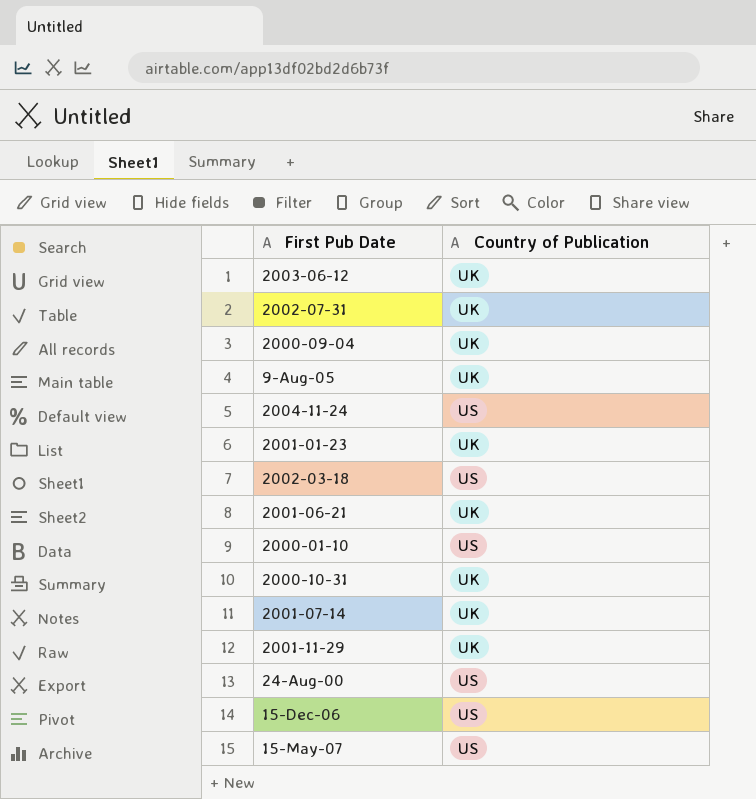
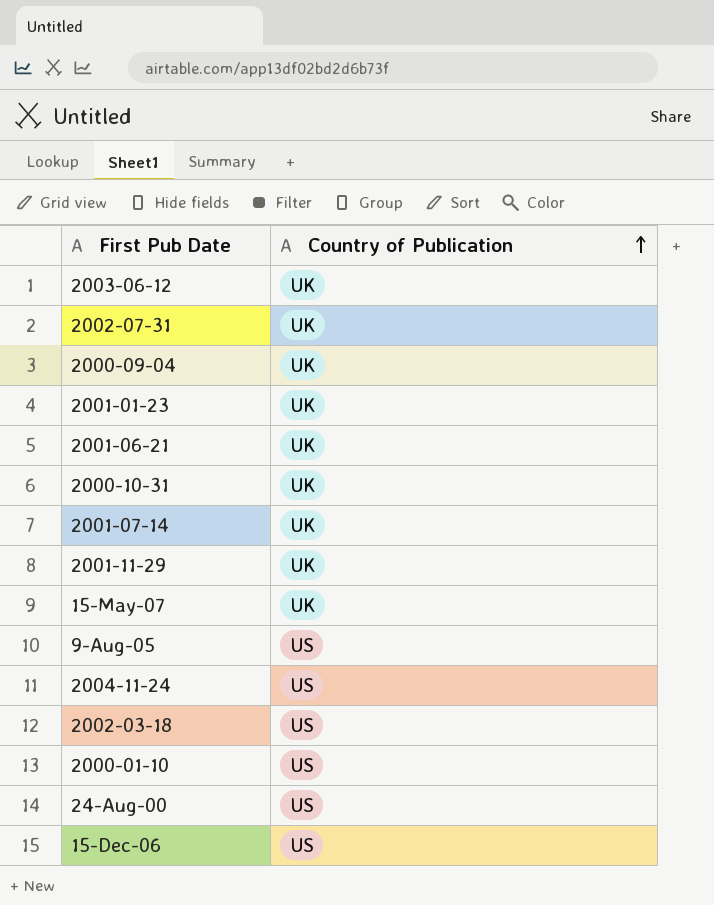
row order: none -> Country of Publication ascending
15-May-07 | Country of Publication: US -> UK
9-Aug-05 | Country of Publication: UK -> US

